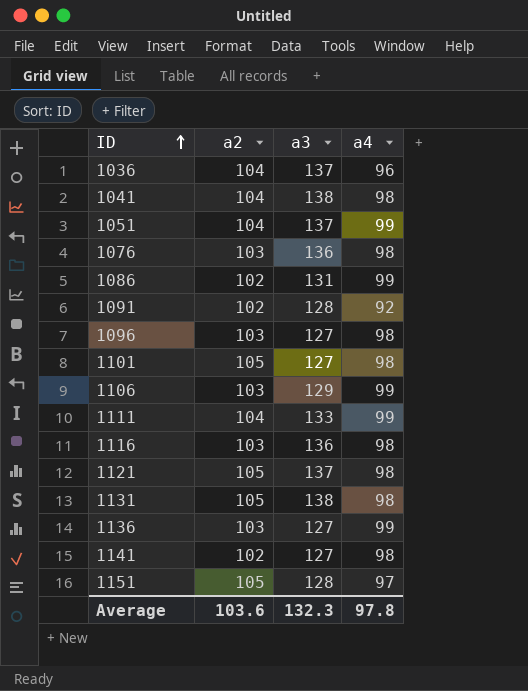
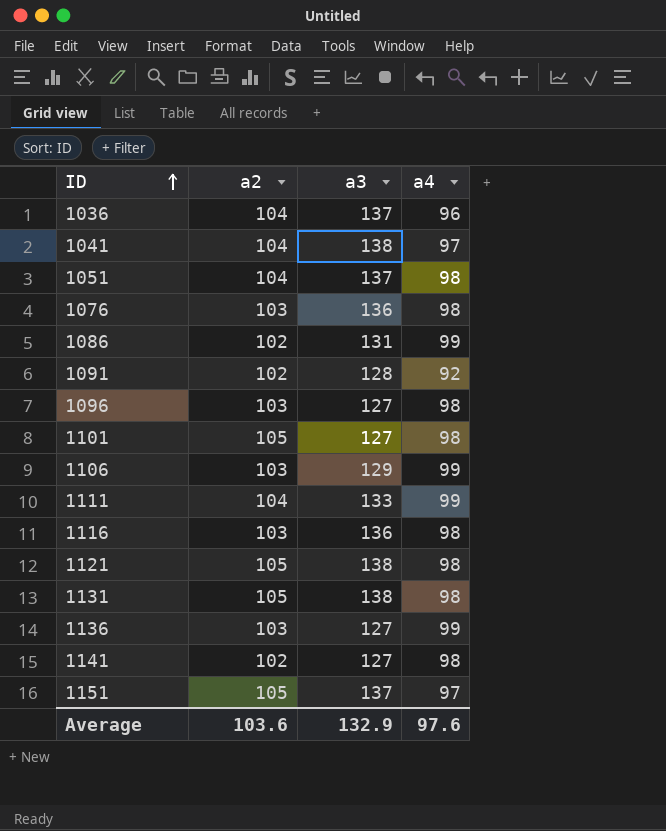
1041 | a4: 98 -> 97
1051 | a4: 99 -> 98
1121 | a3: 137 -> 138
1151 | a3: 128 -> 137
Average | a3: 132.3 -> 132.9
Average | a4: 97.8 -> 97.6

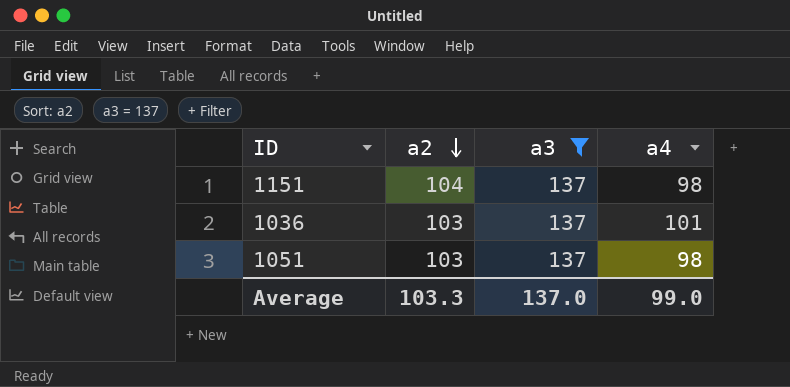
filter: none -> a3 = 137
row order: ID ascending -> a2 descending
1151 | a2: 105 -> 104
1151 | a4: 97 -> 98
1036 | a2: 104 -> 103
1036 | a4: 96 -> 101
1051 | a2: 104 -> 103
Average | a2: 103.6 -> 103.3
Average | a3: 132.9 -> 137.0
Average | a4: 97.6 -> 99.0

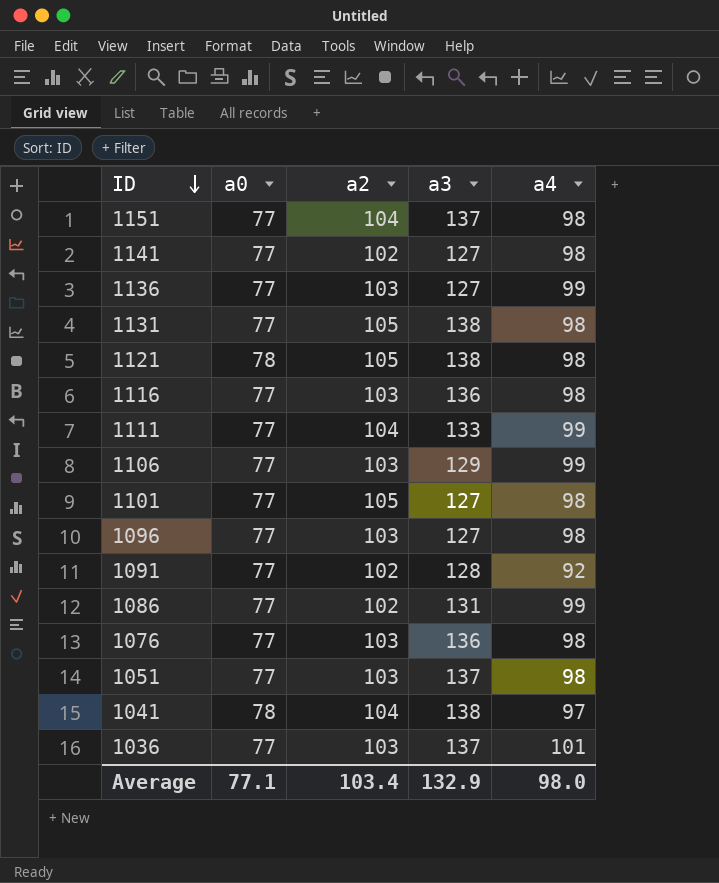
filter: a3 = 137 -> none
row order: a2 descending -> ID descending
column a0 | position: none -> 2
Average | a2: 103.3 -> 103.4
Average | a3: 137.0 -> 132.9
Average | a4: 99.0 -> 98.0

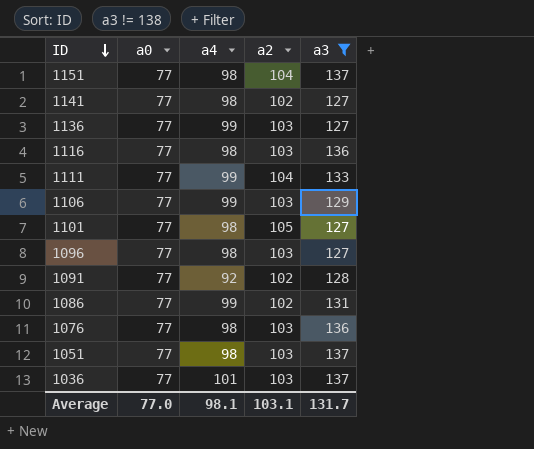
filter: none -> a3 != 138
column a4 | position: 5 -> 3
Average | a0: 77.1 -> 77.0
Average | a4: 98.0 -> 98.1
Average | a2: 103.4 -> 103.1
Average | a3: 132.9 -> 131.7

